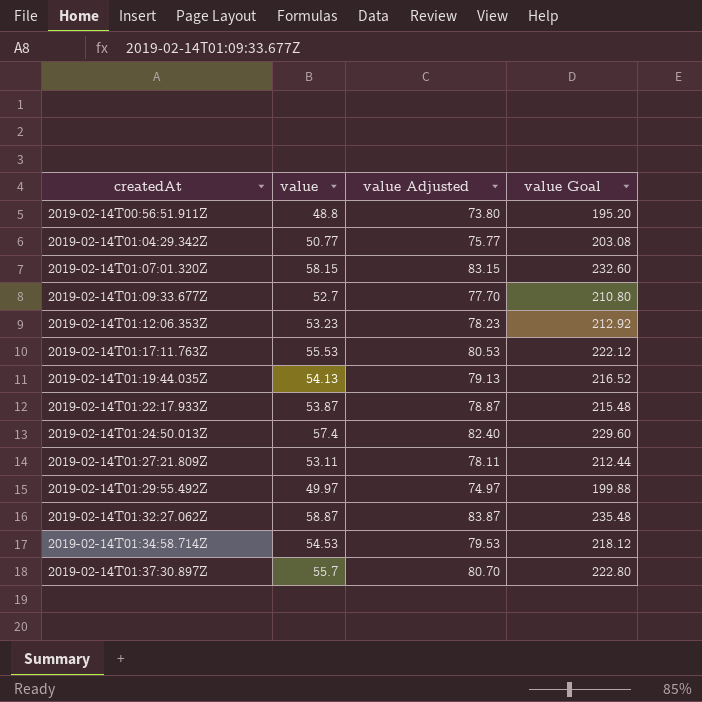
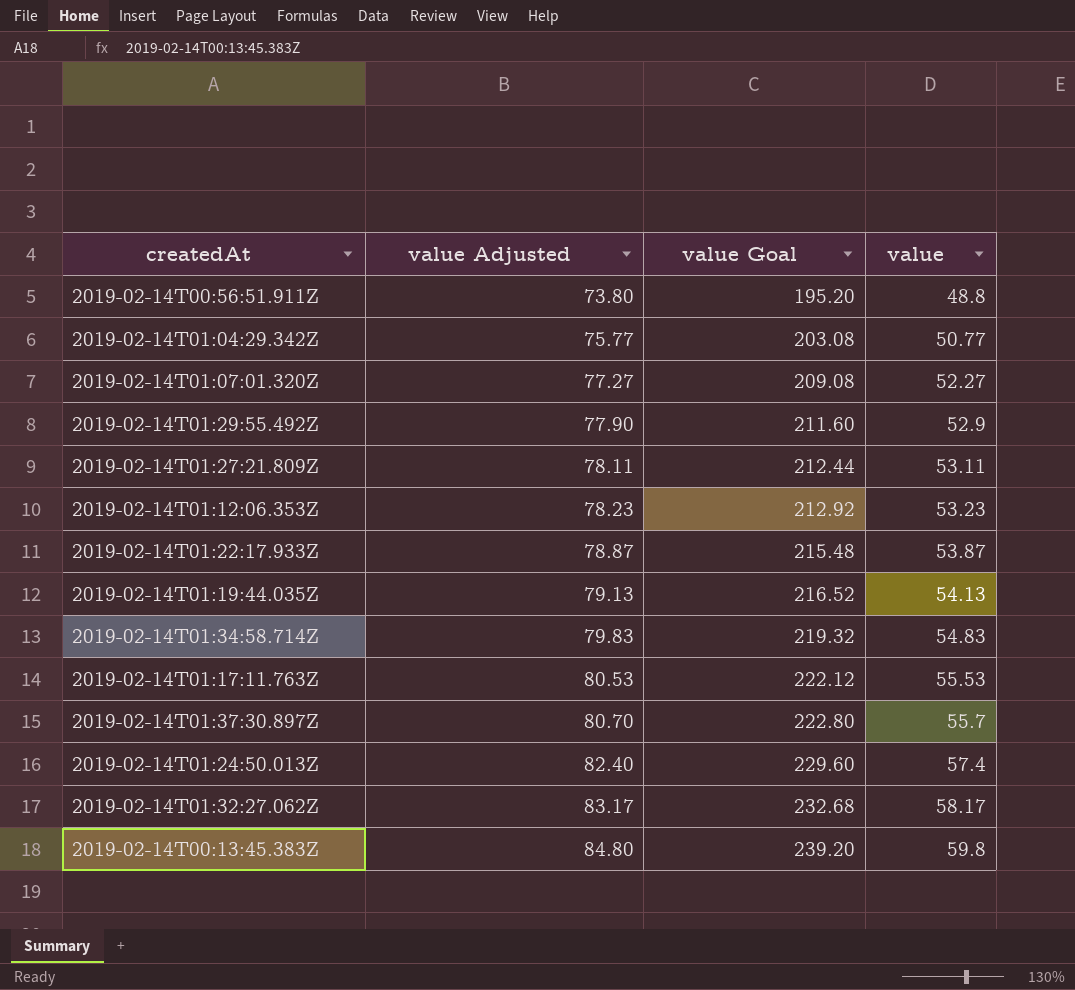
row order: createdAt ascending -> value Adjusted ascending
column value | position: 2 -> 4
row 2019-02-14T01:09:33.677Z: 52.7 | 77.70 | 210.80 -> none
2019-02-14T01:07:01.320Z | value Adjusted: 83.15 -> 77.27
2019-02-14T01:07:01.320Z | value Goal: 232.60 -> 209.08
2019-02-14T01:07:01.320Z | value: 58.15 -> 52.27
2019-02-14T01:29:55.492Z | value Adjusted: 74.97 -> 77.90
2019-02-14T01:29:55.492Z | value Goal: 199.88 -> 211.60
2019-02-14T01:29:55.492Z | value: 49.97 -> 52.9
2019-02-14T01:34:58.714Z | value Adjusted: 79.53 -> 79.83
2019-02-14T01:34:58.714Z | value Goal: 218.12 -> 219.32
2019-02-14T01:34:58.714Z | value: 54.53 -> 54.83
2019-02-14T01:32:27.062Z | value Adjusted: 83.87 -> 83.17
2019-02-14T01:32:27.062Z | value Goal: 235.48 -> 232.68
2019-02-14T01:32:27.062Z | value: 58.87 -> 58.17
row 2019-02-14T00:13:45.383Z: none -> 84.80 | 239.20 | 59.8

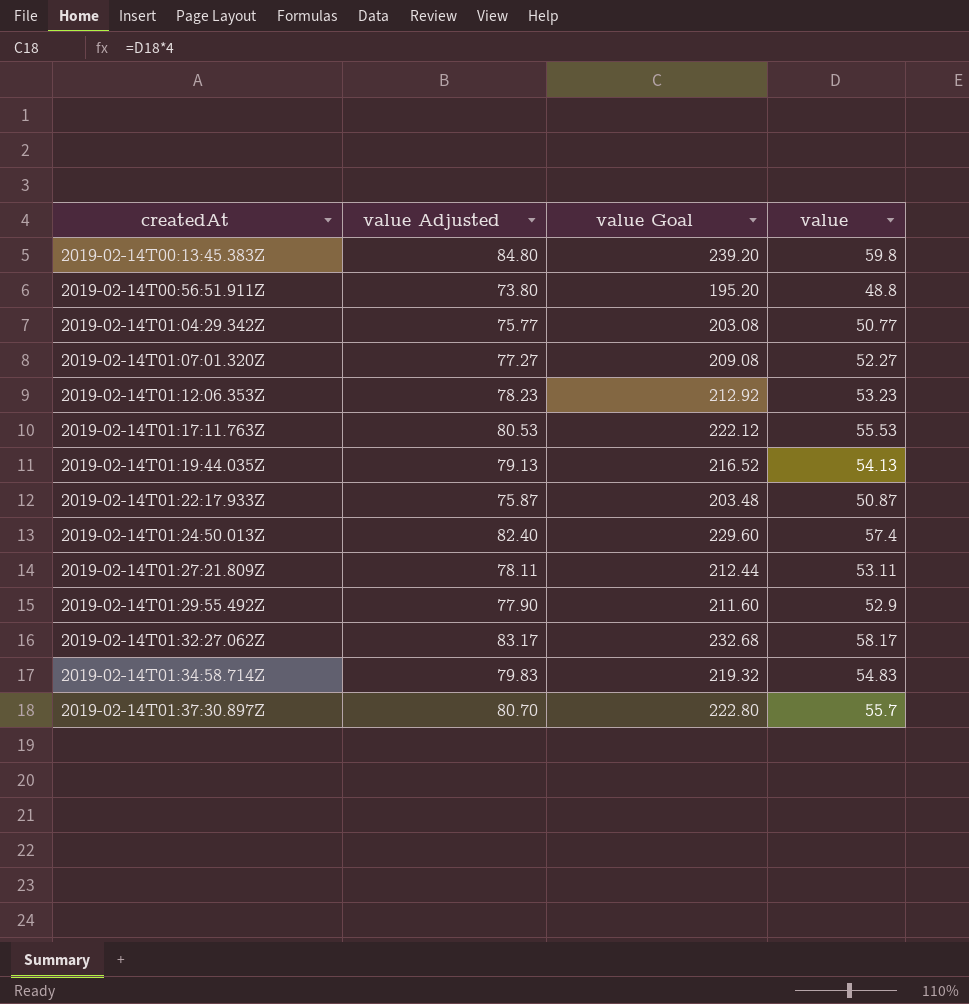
row order: value Adjusted ascending -> createdAt ascending
2019-02-14T01:22:17.933Z | value Adjusted: 78.87 -> 75.87
2019-02-14T01:22:17.933Z | value Goal: 215.48 -> 203.48
2019-02-14T01:22:17.933Z | value: 53.87 -> 50.87

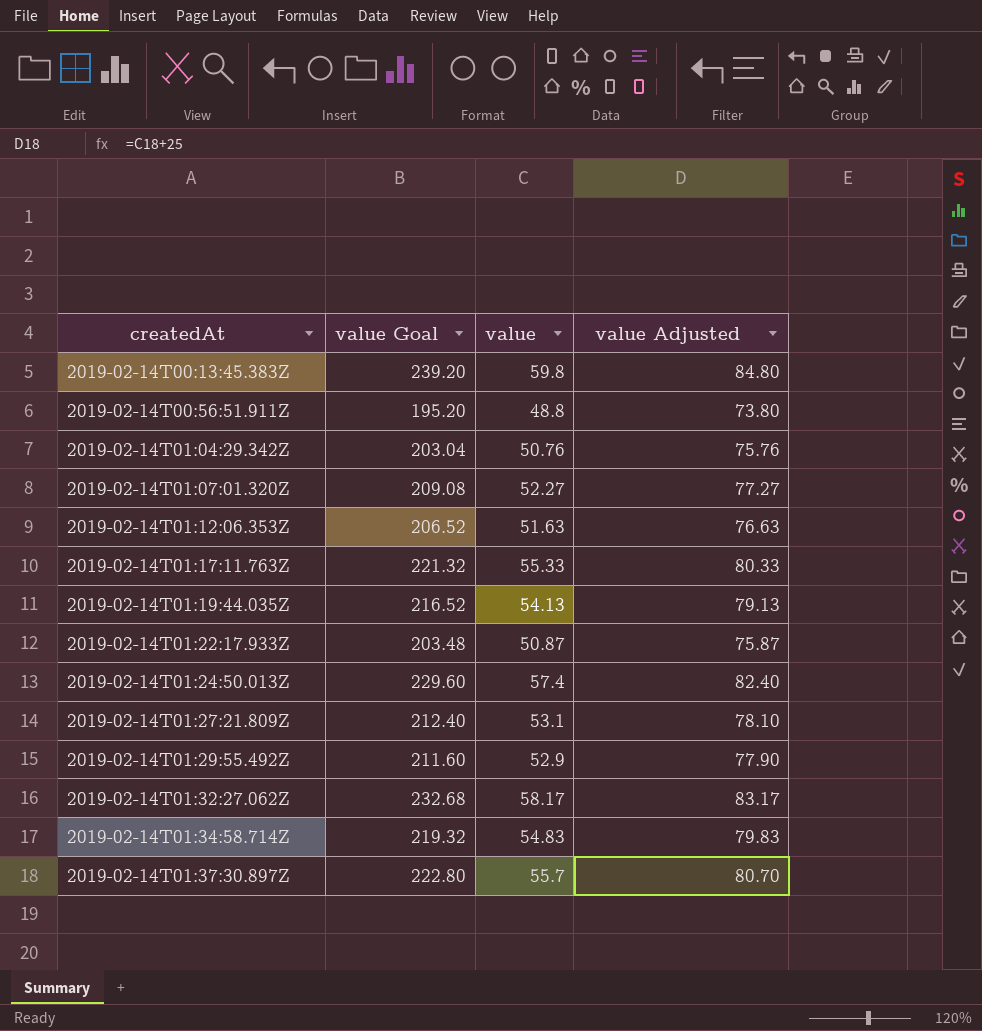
column value Adjusted | position: 2 -> 4
2019-02-14T01:04:29.342Z | value Goal: 203.08 -> 203.04
2019-02-14T01:04:29.342Z | value: 50.77 -> 50.76
2019-02-14T01:04:29.342Z | value Adjusted: 75.77 -> 75.76
2019-02-14T01:12:06.353Z | value Goal: 212.92 -> 206.52
2019-02-14T01:12:06.353Z | value: 53.23 -> 51.63
2019-02-14T01:12:06.353Z | value Adjusted: 78.23 -> 76.63
2019-02-14T01:17:11.763Z | value Goal: 222.12 -> 221.32
2019-02-14T01:17:11.763Z | value: 55.53 -> 55.33
2019-02-14T01:17:11.763Z | value Adjusted: 80.53 -> 80.33
2019-02-14T01:27:21.809Z | value Goal: 212.44 -> 212.40
2019-02-14T01:27:21.809Z | value: 53.11 -> 53.1
2019-02-14T01:27:21.809Z | value Adjusted: 78.11 -> 78.10

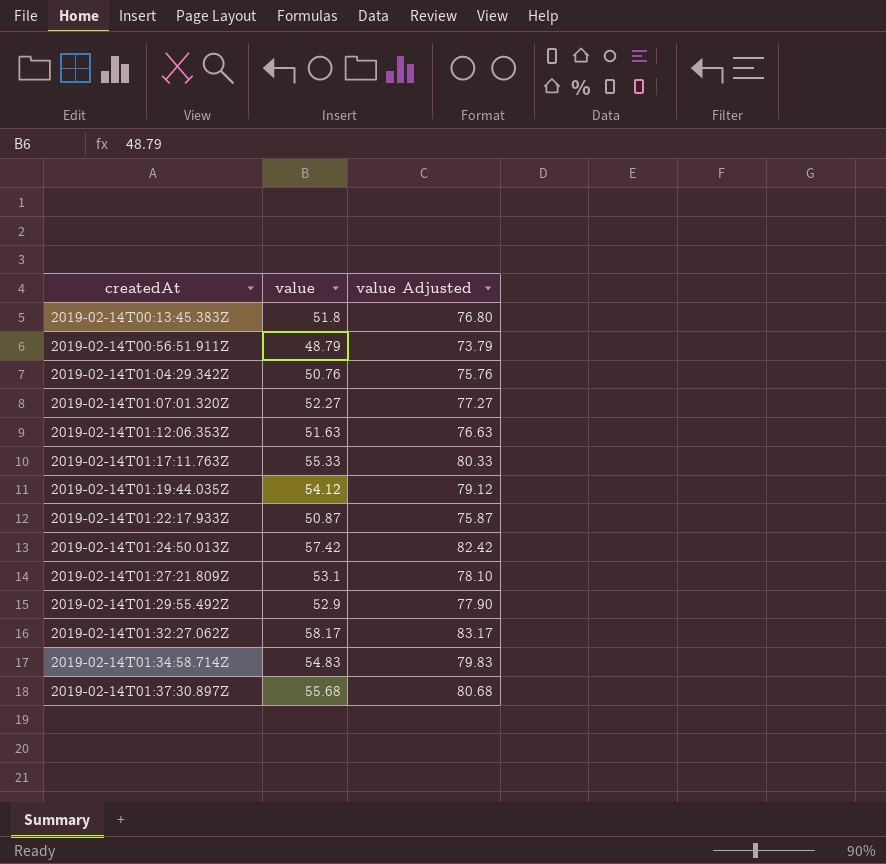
column value Goal | formula: [value] * 4 -> none
2019-02-14T00:13:45.383Z | value: 59.8 -> 51.8
2019-02-14T00:13:45.383Z | value Adjusted: 84.80 -> 76.80
2019-02-14T00:56:51.911Z | value: 48.8 -> 48.79
2019-02-14T00:56:51.911Z | value Adjusted: 73.80 -> 73.79
2019-02-14T01:19:44.035Z | value: 54.13 -> 54.12
2019-02-14T01:19:44.035Z | value Adjusted: 79.13 -> 79.12
2019-02-14T01:24:50.013Z | value: 57.4 -> 57.42
2019-02-14T01:24:50.013Z | value Adjusted: 82.40 -> 82.42
2019-02-14T01:37:30.897Z | value: 55.7 -> 55.68
2019-02-14T01:37:30.897Z | value Adjusted: 80.70 -> 80.68

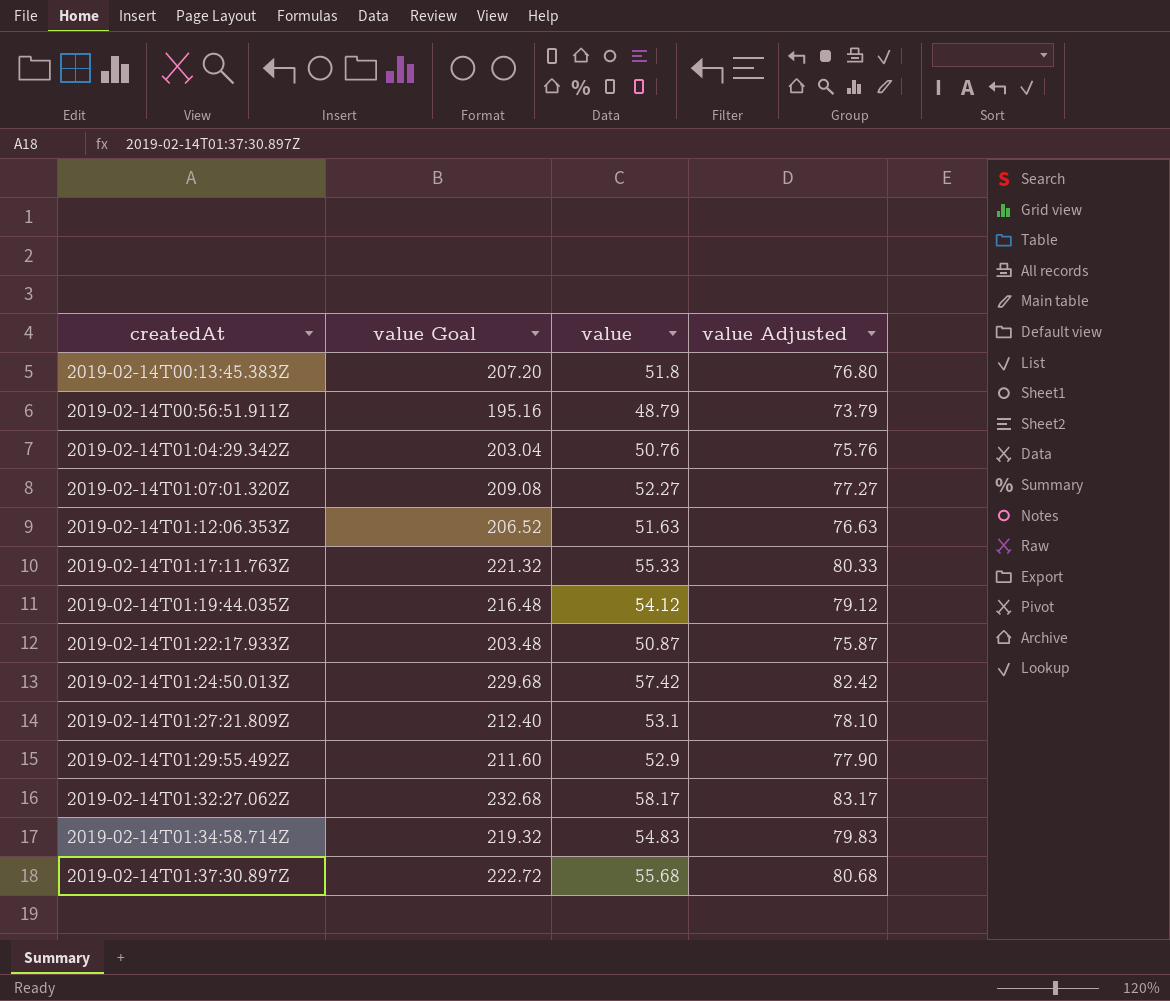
column value Goal | formula: none -> [value] * 4

